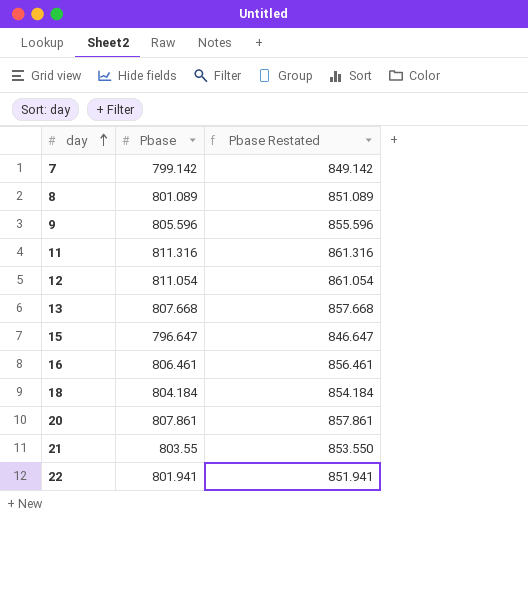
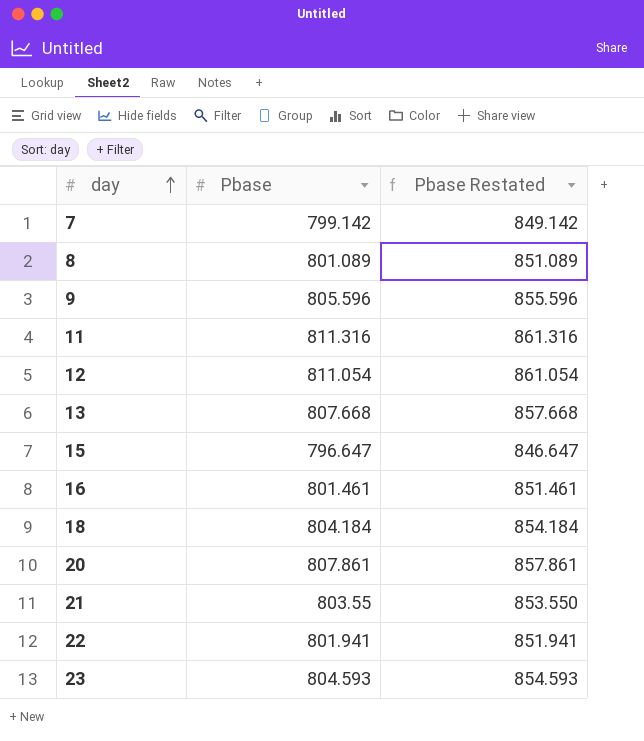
16 | Pbase: 806.461 -> 801.461
16 | Pbase Restated: 856.461 -> 851.461
row 23: none -> 804.593 | 854.593

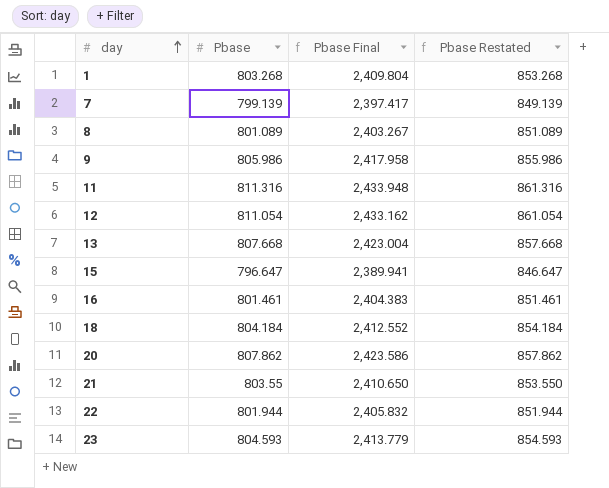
column Pbase Final | formula: none -> [Pbase] * 3
row 1: none -> 803.268 | 2,409.804 | 853.268
7 | Pbase: 799.142 -> 799.139
7 | Pbase Restated: 849.142 -> 849.139
9 | Pbase: 805.596 -> 805.986
9 | Pbase Restated: 855.596 -> 855.986
20 | Pbase: 807.861 -> 807.862
20 | Pbase Restated: 857.861 -> 857.862
22 | Pbase: 801.941 -> 801.944
22 | Pbase Restated: 851.941 -> 851.944

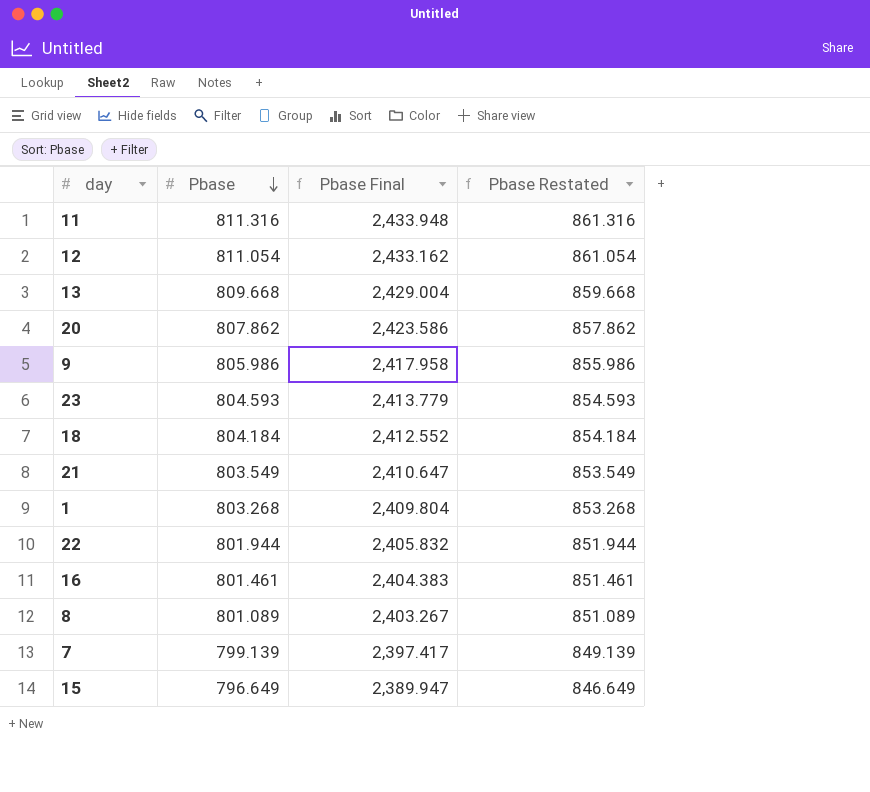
row order: day ascending -> Pbase descending
13 | Pbase: 807.668 -> 809.668
13 | Pbase Final: 2,423.004 -> 2,429.004
13 | Pbase Restated: 857.668 -> 859.668
21 | Pbase: 803.55 -> 803.549
21 | Pbase Final: 2,410.650 -> 2,410.647
21 | Pbase Restated: 853.550 -> 853.549
15 | Pbase: 796.647 -> 796.649
15 | Pbase Final: 2,389.941 -> 2,389.947
15 | Pbase Restated: 846.647 -> 846.649

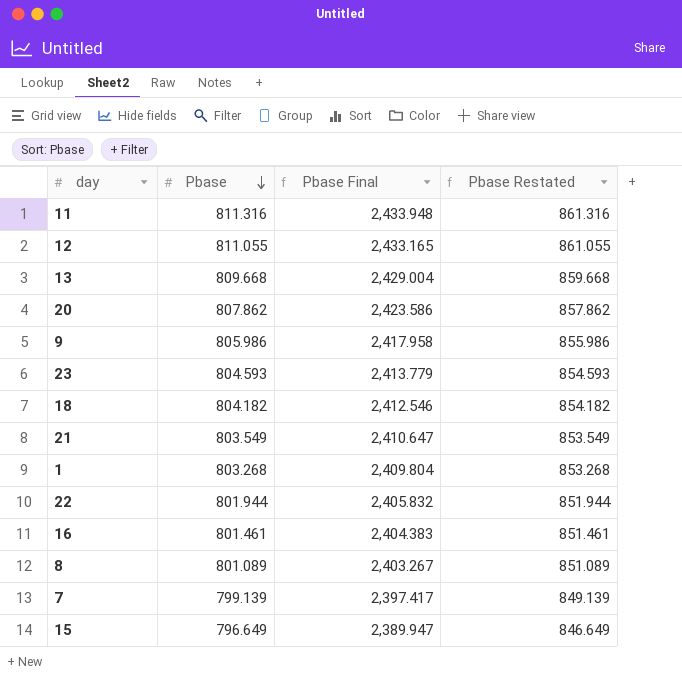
12 | Pbase: 811.054 -> 811.055
12 | Pbase Final: 2,433.162 -> 2,433.165
12 | Pbase Restated: 861.054 -> 861.055
18 | Pbase: 804.184 -> 804.182
18 | Pbase Final: 2,412.552 -> 2,412.546
18 | Pbase Restated: 854.184 -> 854.182

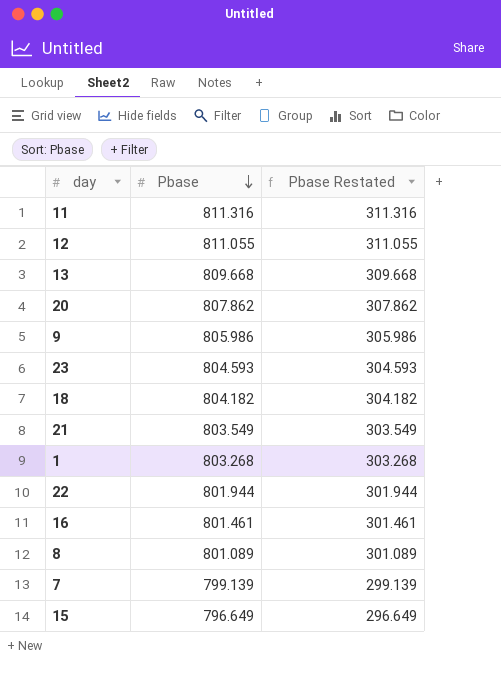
column Pbase Final | formula: [Pbase] * 3 -> none
column Pbase Restated | formula: [Pbase] + 50 -> [Pbase] - 500

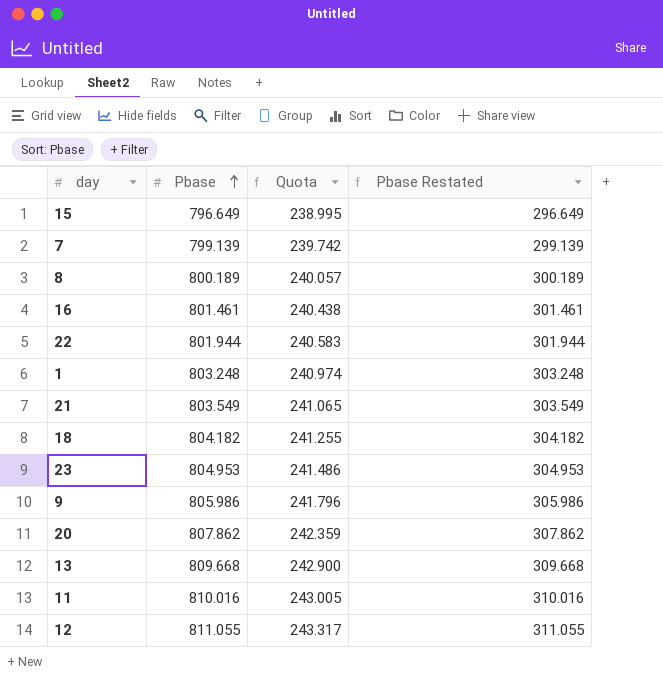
row order: Pbase descending -> Pbase ascending
column Quota | formula: none -> [Pbase] * 0.3
8 | Pbase: 801.089 -> 800.189
8 | Pbase Restated: 301.089 -> 300.189
1 | Pbase: 803.268 -> 803.248
1 | Pbase Restated: 303.268 -> 303.248
23 | Pbase: 804.593 -> 804.953
23 | Pbase Restated: 304.593 -> 304.953
11 | Pbase: 811.316 -> 810.016
11 | Pbase Restated: 311.316 -> 310.016

